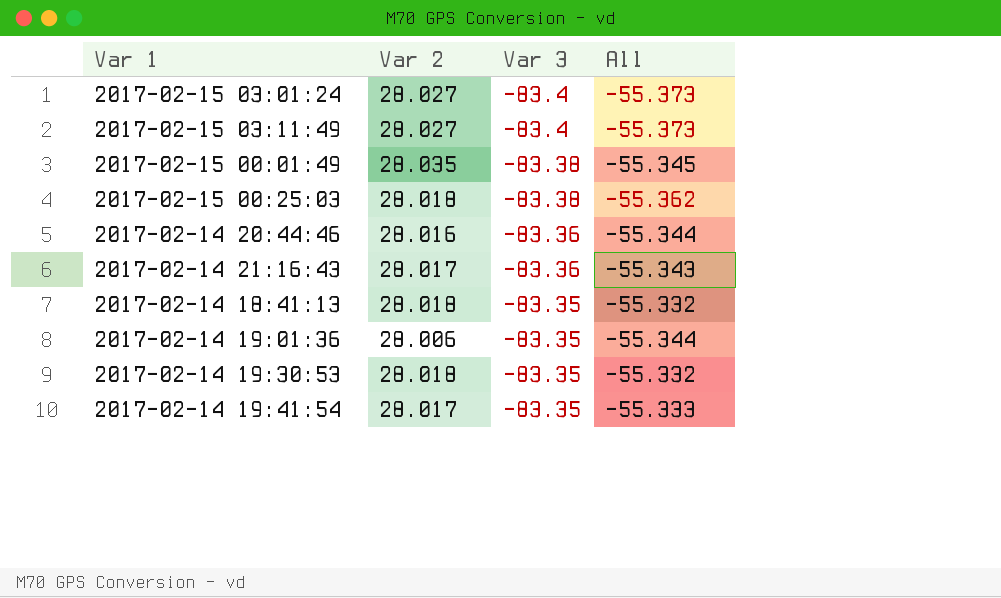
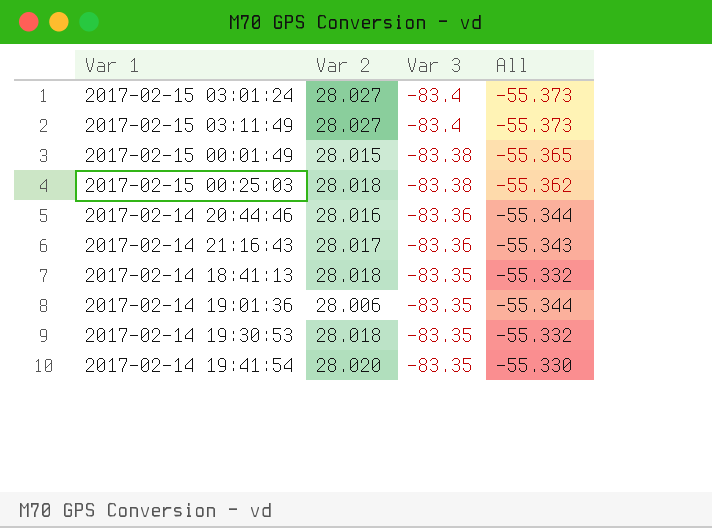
2017-02-15 00:01:49 | Var 2: 28.035 -> 28.015
2017-02-15 00:01:49 | All: -55.345 -> -55.365
2017-02-14 19:41:54 | Var 2: 28.017 -> 28.020
2017-02-14 19:41:54 | All: -55.333 -> -55.330

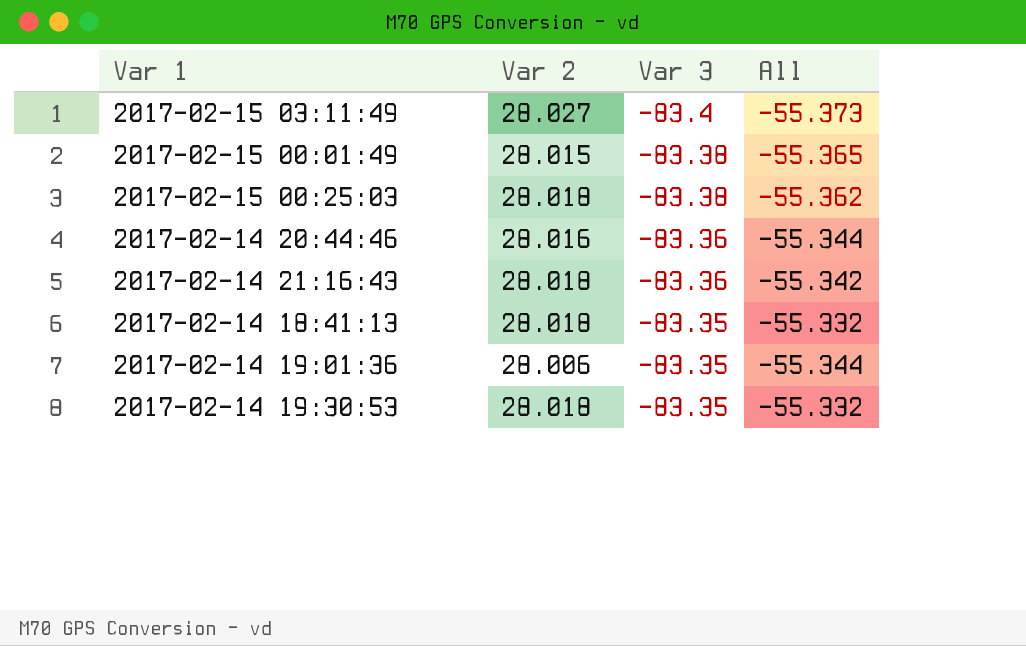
row 2017-02-15 03:01:24: 28.027 | -83.4 | -55.373 -> none
row 2017-02-14 19:41:54: 28.020 | -83.35 | -55.330 -> none
2017-02-14 21:16:43 | Var 2: 28.017 -> 28.018
2017-02-14 21:16:43 | All: -55.343 -> -55.342

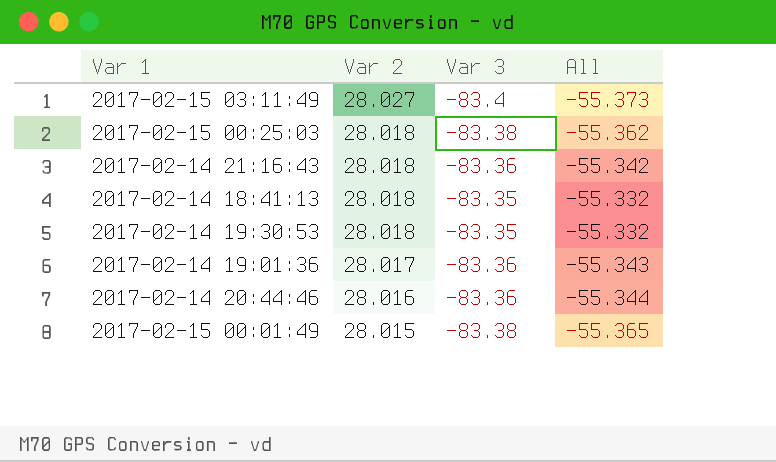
row order: Var 3 ascending -> Var 2 descending
2017-02-14 19:01:36 | Var 2: 28.006 -> 28.017
2017-02-14 19:01:36 | Var 3: -83.35 -> -83.36
2017-02-14 19:01:36 | All: -55.344 -> -55.343

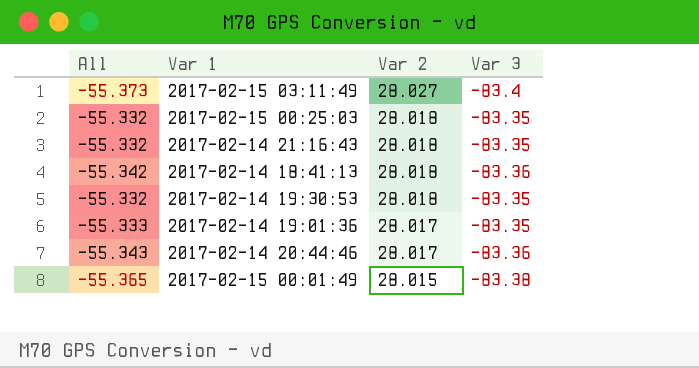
column All | position: 4 -> 1
2017-02-15 00:25:03 | All: -55.362 -> -55.332
2017-02-15 00:25:03 | Var 3: -83.38 -> -83.35
2017-02-14 21:16:43 | All: -55.342 -> -55.332
2017-02-14 21:16:43 | Var 3: -83.36 -> -83.35
2017-02-14 18:41:13 | All: -55.332 -> -55.342
2017-02-14 18:41:13 | Var 3: -83.35 -> -83.36
2017-02-14 19:01:36 | All: -55.343 -> -55.333
2017-02-14 19:01:36 | Var 3: -83.36 -> -83.35
2017-02-14 20:44:46 | All: -55.344 -> -55.343
2017-02-14 20:44:46 | Var 2: 28.016 -> 28.017

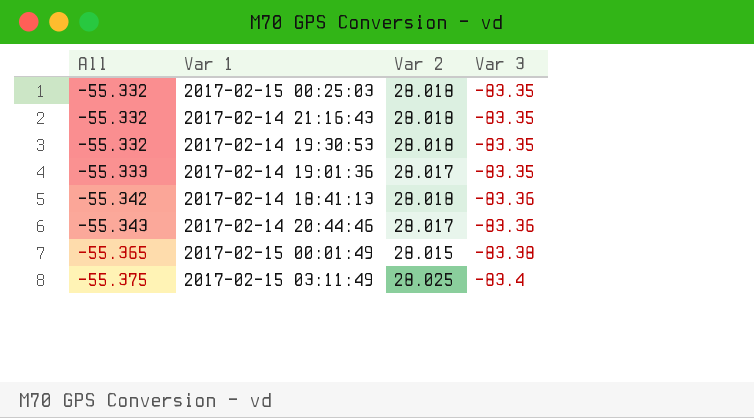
row order: Var 2 descending -> All descending
2017-02-15 03:11:49 | All: -55.373 -> -55.375
2017-02-15 03:11:49 | Var 2: 28.027 -> 28.025

